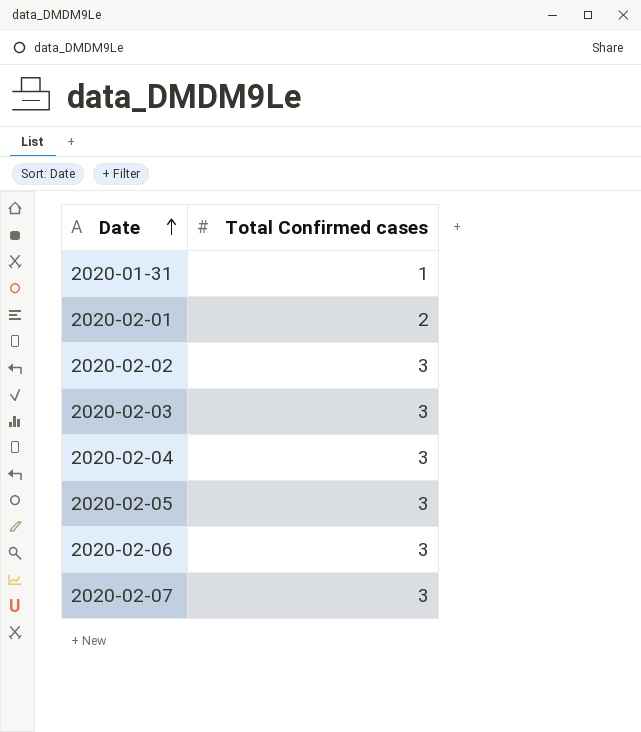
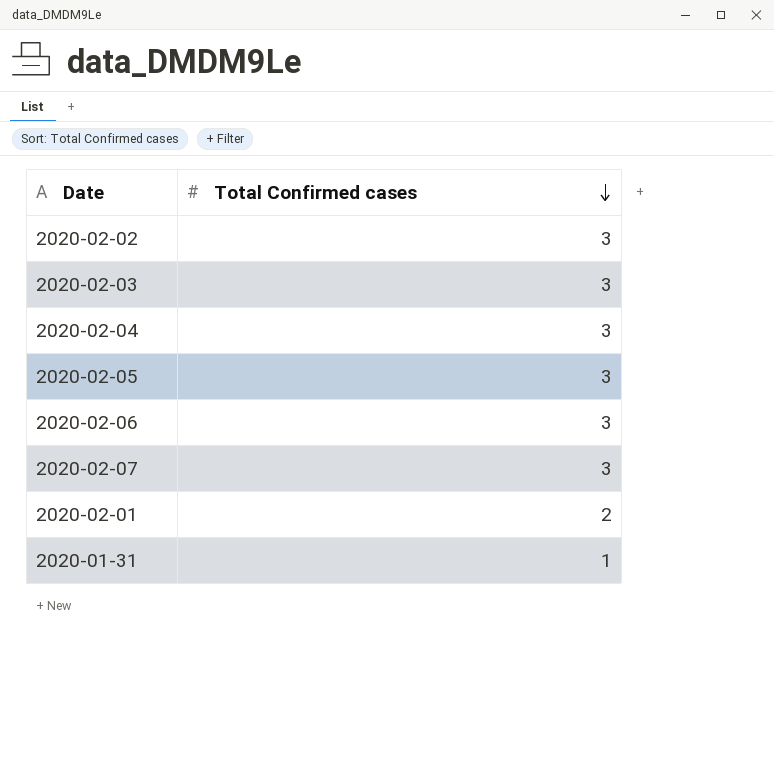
row order: Date ascending -> Total Confirmed cases descending

